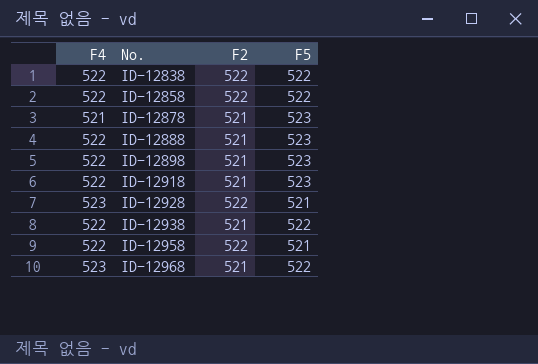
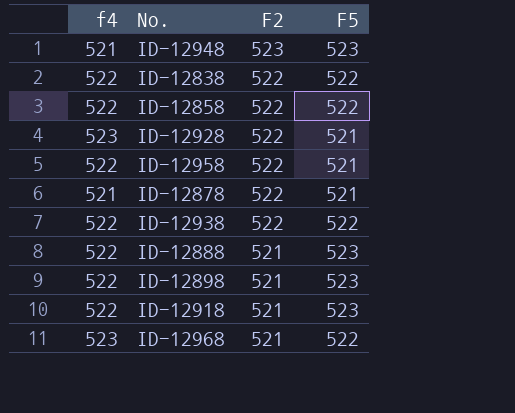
row order: No. ascending -> F2 descending
column name: F4 -> f4
row ID-12948: none -> 521 | 523 | 523
ID-12878 | F2: 521 -> 522
ID-12878 | F5: 523 -> 521
ID-12938 | F2: 521 -> 522

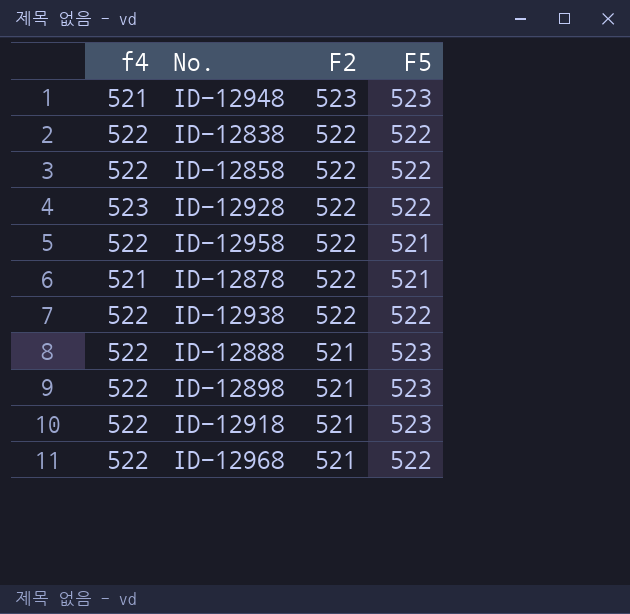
ID-12928 | F5: 521 -> 522
ID-12968 | f4: 523 -> 522

